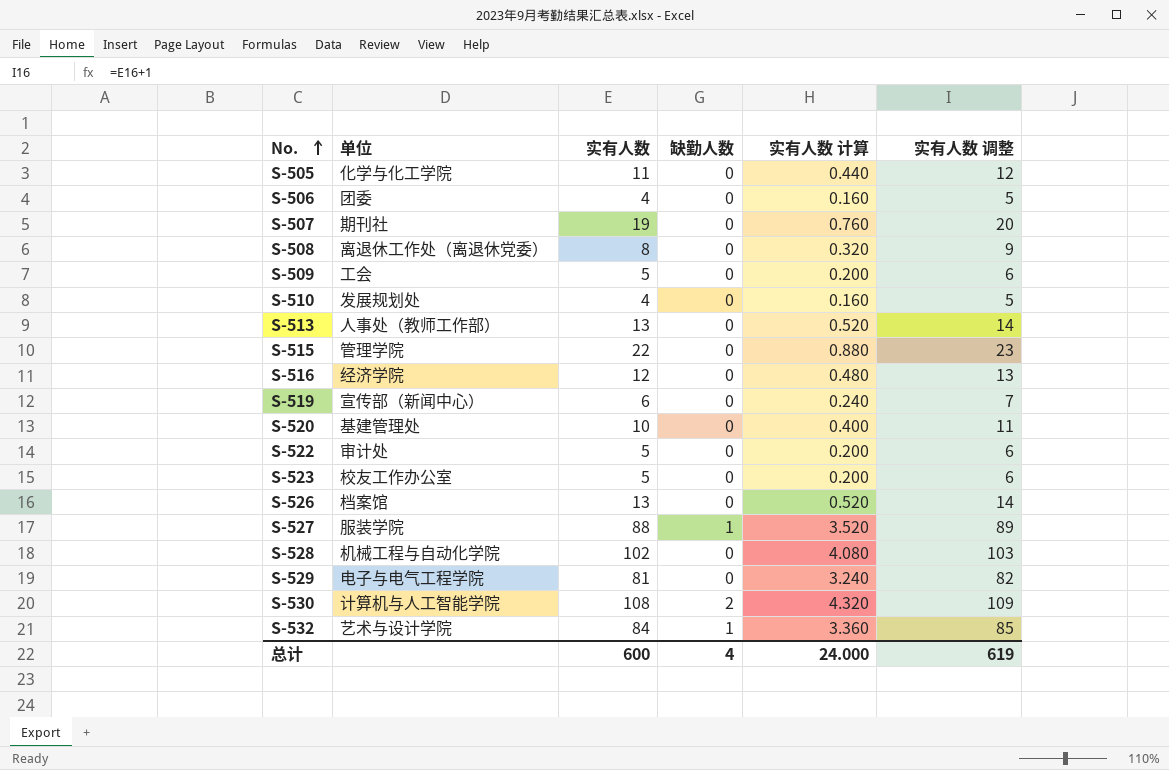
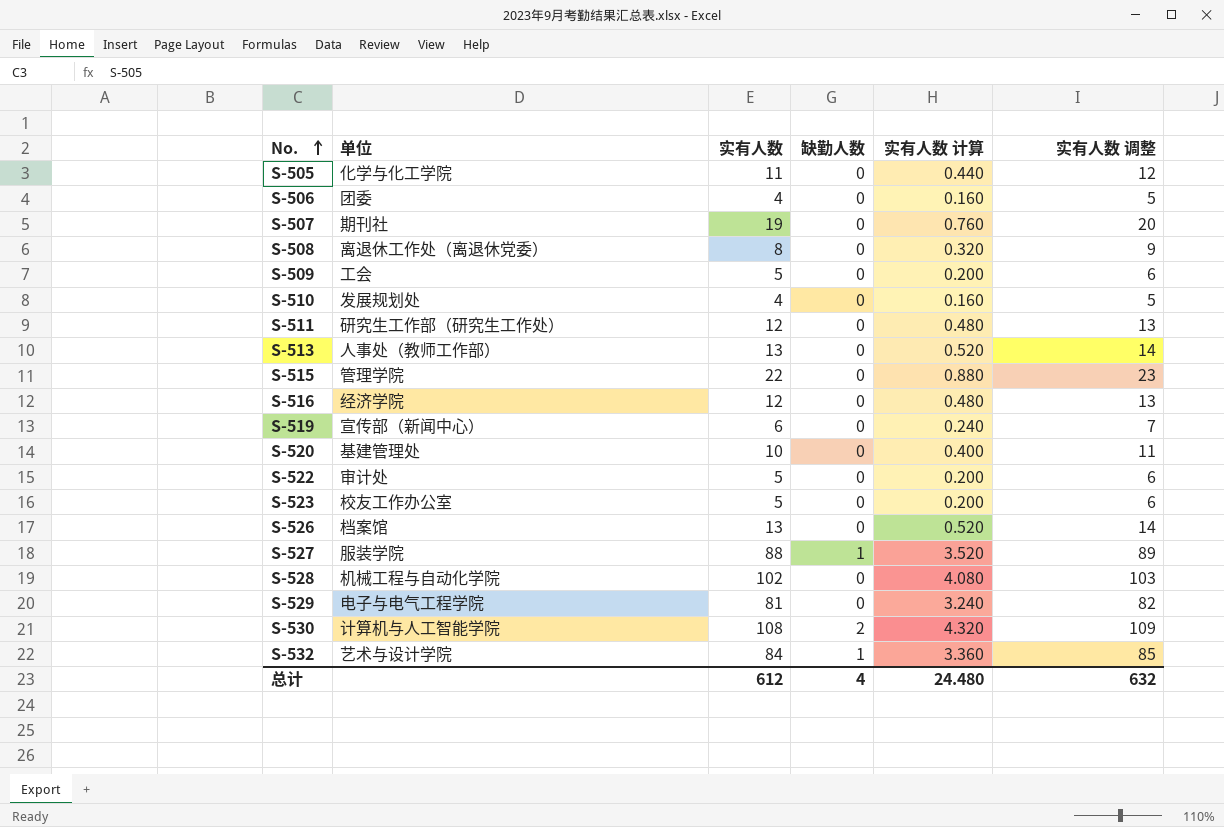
row S-511: none -> 研究生工作部（研究生工作处） | 12 | 0 | 0.480 | 13
总计 | 实有人数: 600 -> 612
总计 | 实有人数 计算: 24.000 -> 24.480
总计 | 实有人数 调整: 619 -> 632

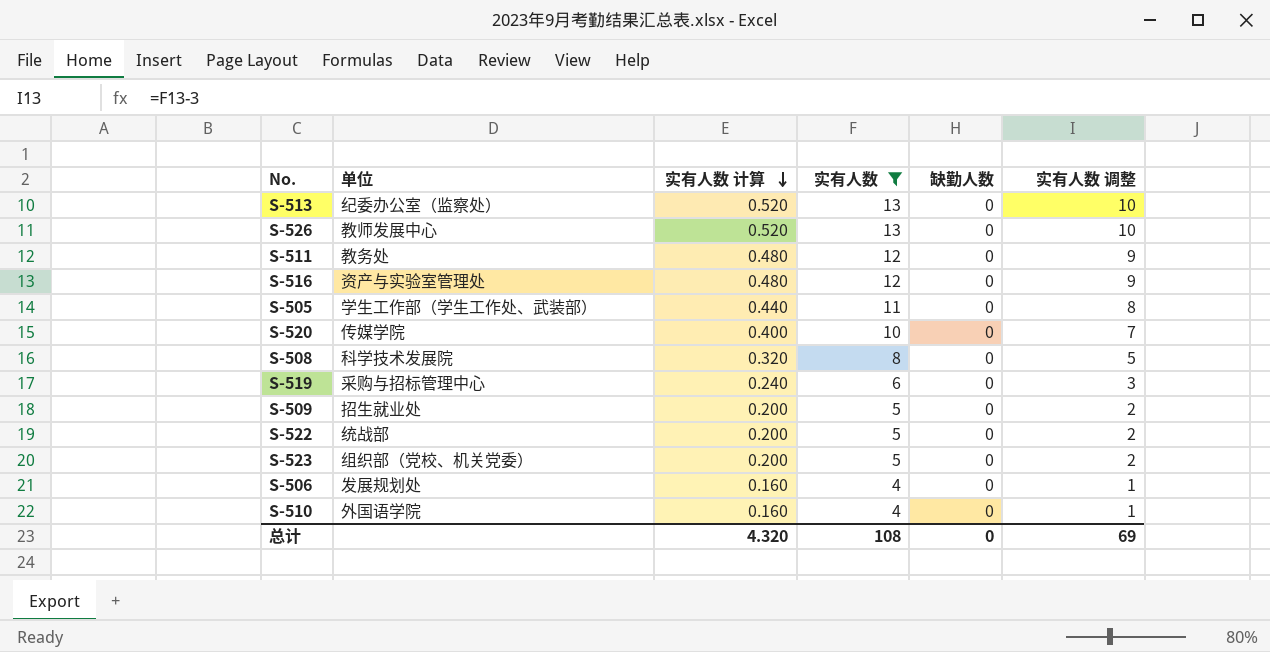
filter: none -> 实有人数 <= 13
row order: No. ascending -> 实有人数 计算 descending
column 实有人数 计算 | position: 5 -> 3
column 实有人数 调整 | formula: [实有人数] + 1 -> [实有人数] - 3
S-513 | 单位: 人事处（教师工作部） -> 纪委办公室（监察处）
S-526 | 单位: 档案馆 -> 教师发展中心
S-511 | 单位: 研究生工作部（研究生工作处） -> 教务处
S-516 | 单位: 经济学院 -> 资产与实验室管理处
S-505 | 单位: 化学与化工学院 -> 学生工作部（学生工作处、武装部）
S-520 | 单位: 基建管理处 -> 传媒学院
S-508 | 单位: 离退休工作处（离退休党委） -> 科学技术发展院
S-519 | 单位: 宣传部（新闻中心） -> 采购与招标管理中心
S-509 | 单位: 工会 -> 招生就业处
S-522 | 单位: 审计处 -> 统战部
S-523 | 单位: 校友工作办公室 -> 组织部（党校、机关党委）
S-506 | 单位: 团委 -> 发展规划处
S-510 | 单位: 发展规划处 -> 外国语学院
总计 | 实有人数 计算: 24.480 -> 4.320
总计 | 实有人数: 612 -> 108
总计 | 缺勤人数: 4 -> 0
总计 | 实有人数 调整: 632 -> 69

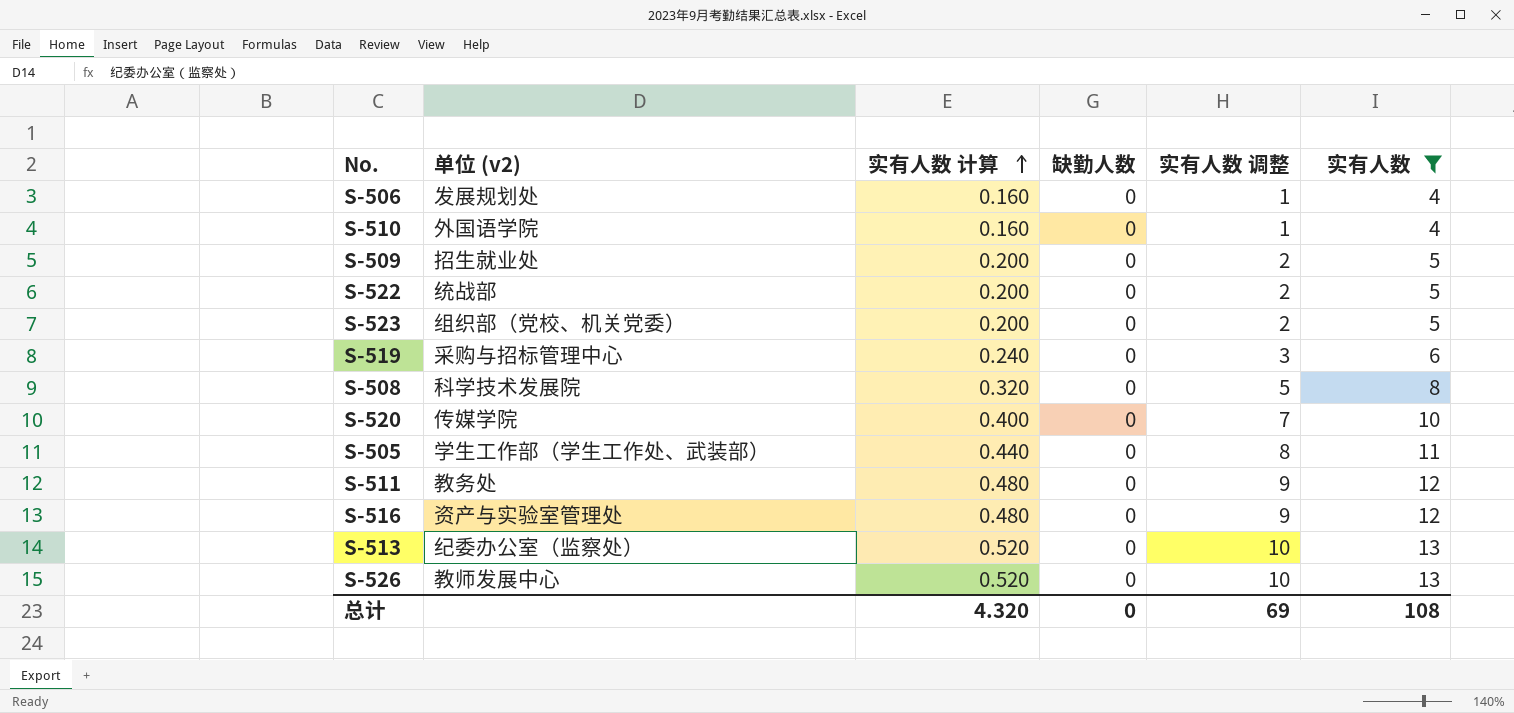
row order: 实有人数 计算 descending -> 实有人数 计算 ascending
column name: 单位 -> 单位 (v2)
column 实有人数 | position: 4 -> 6

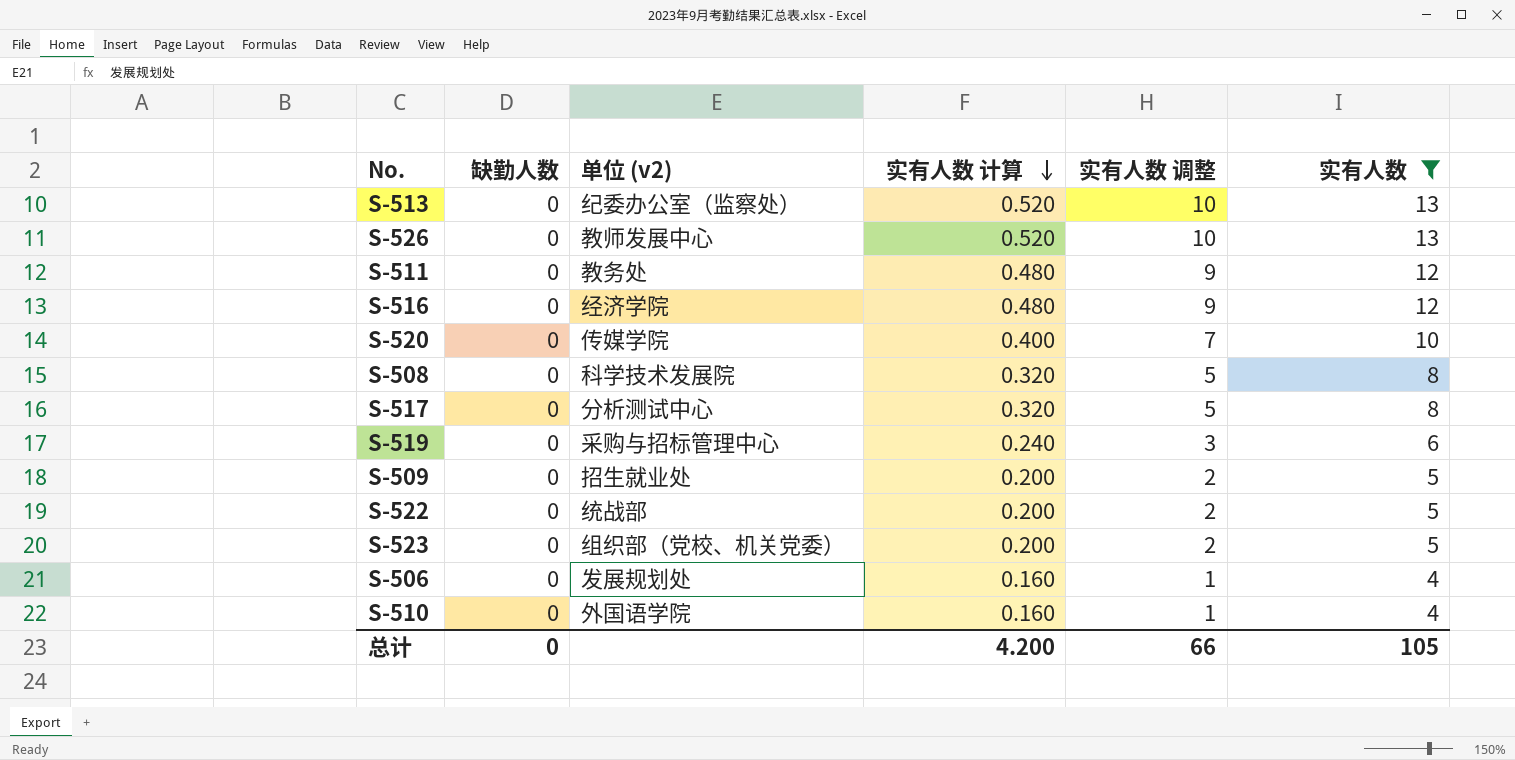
row order: 实有人数 计算 ascending -> 实有人数 计算 descending
column 缺勤人数 | position: 4 -> 2
row S-505: 学生工作部（学生工作处、武装部） | 0.440 | 0 | 8 | 11 -> none
S-516 | 单位 (v2): 资产与实验室管理处 -> 经济学院
row S-517: none -> 0 | 分析测试中心 | 0.320 | 5 | 8
总计 | 实有人数 计算: 4.320 -> 4.200
总计 | 实有人数 调整: 69 -> 66
总计 | 实有人数: 108 -> 105

